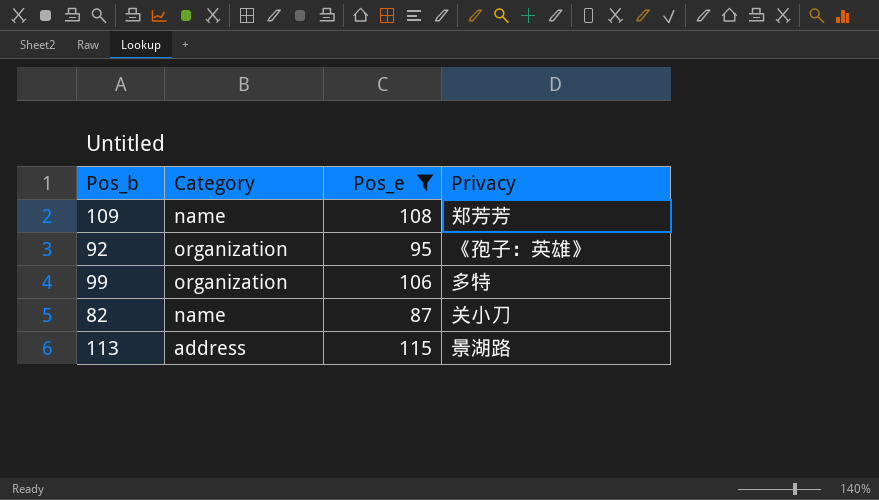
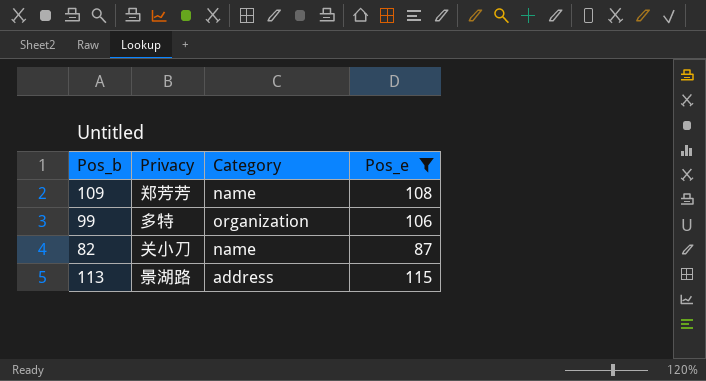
column Privacy | position: 4 -> 2
row 92: organization | 95 | 《孢子：英雄》 -> none

